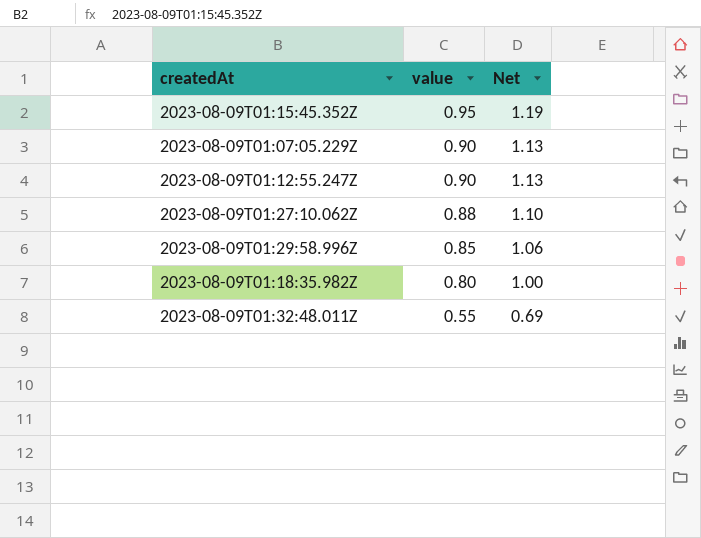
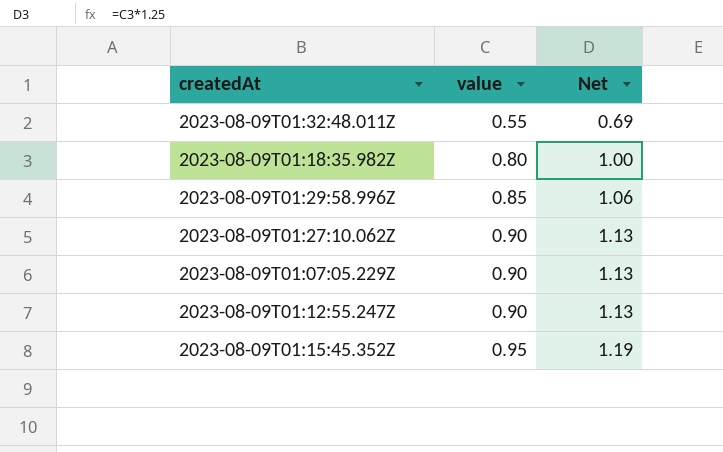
row order: value descending -> value ascending
2023-08-09T01:27:10.062Z | value: 0.88 -> 0.90
2023-08-09T01:27:10.062Z | Net: 1.10 -> 1.13

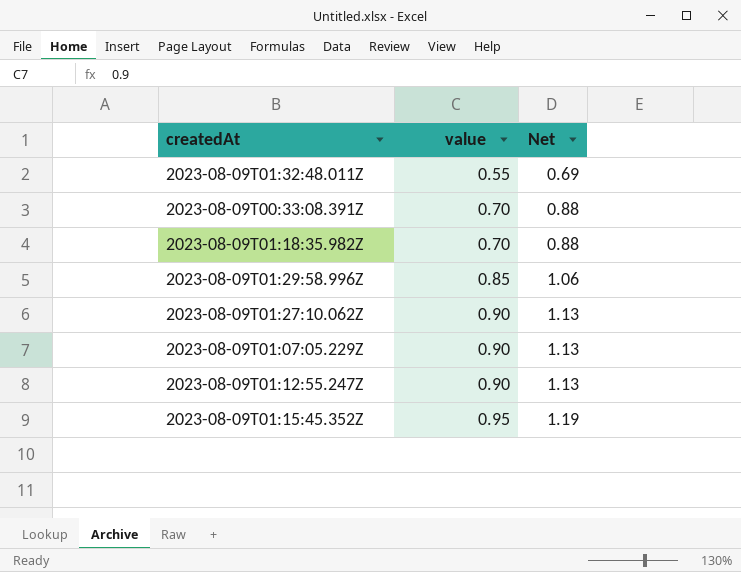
row 2023-08-09T00:33:08.391Z: none -> 0.70 | 0.88
2023-08-09T01:18:35.982Z | value: 0.80 -> 0.70
2023-08-09T01:18:35.982Z | Net: 1.00 -> 0.88

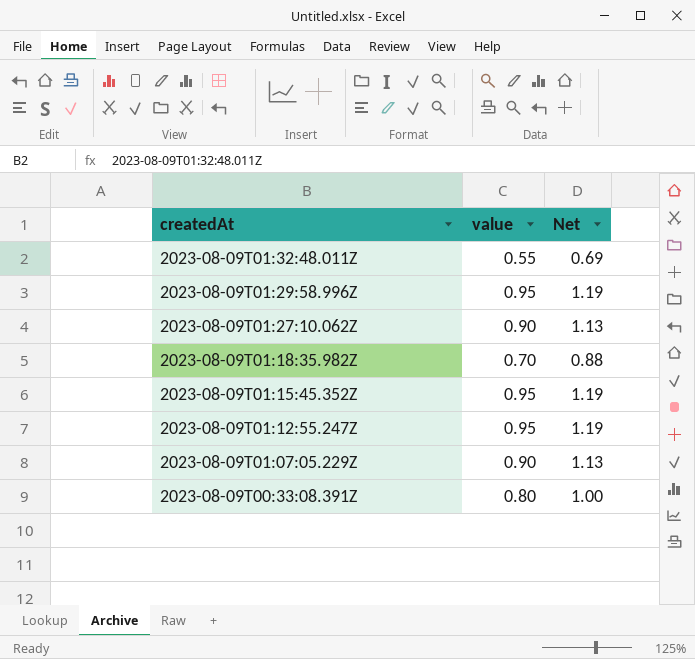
row order: value ascending -> createdAt descending
2023-08-09T01:29:58.996Z | value: 0.85 -> 0.95
2023-08-09T01:29:58.996Z | Net: 1.06 -> 1.19
2023-08-09T01:12:55.247Z | value: 0.90 -> 0.95
2023-08-09T01:12:55.247Z | Net: 1.13 -> 1.19
2023-08-09T00:33:08.391Z | value: 0.70 -> 0.80
2023-08-09T00:33:08.391Z | Net: 0.88 -> 1.00

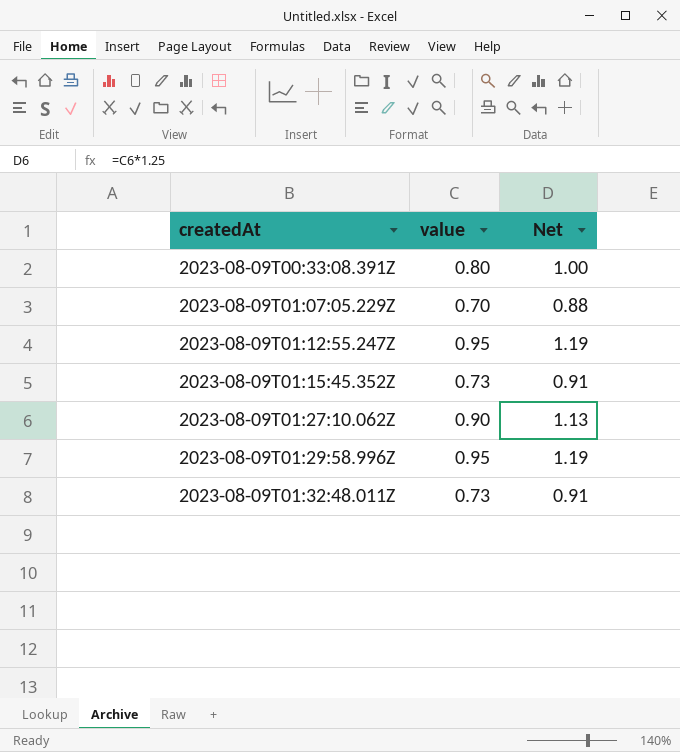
row order: createdAt descending -> createdAt ascending
row 2023-08-09T01:18:35.982Z: 0.70 | 0.88 -> none
2023-08-09T01:07:05.229Z | value: 0.90 -> 0.70
2023-08-09T01:07:05.229Z | Net: 1.13 -> 0.88
2023-08-09T01:15:45.352Z | value: 0.95 -> 0.73
2023-08-09T01:15:45.352Z | Net: 1.19 -> 0.91
2023-08-09T01:32:48.011Z | value: 0.55 -> 0.73
2023-08-09T01:32:48.011Z | Net: 0.69 -> 0.91

